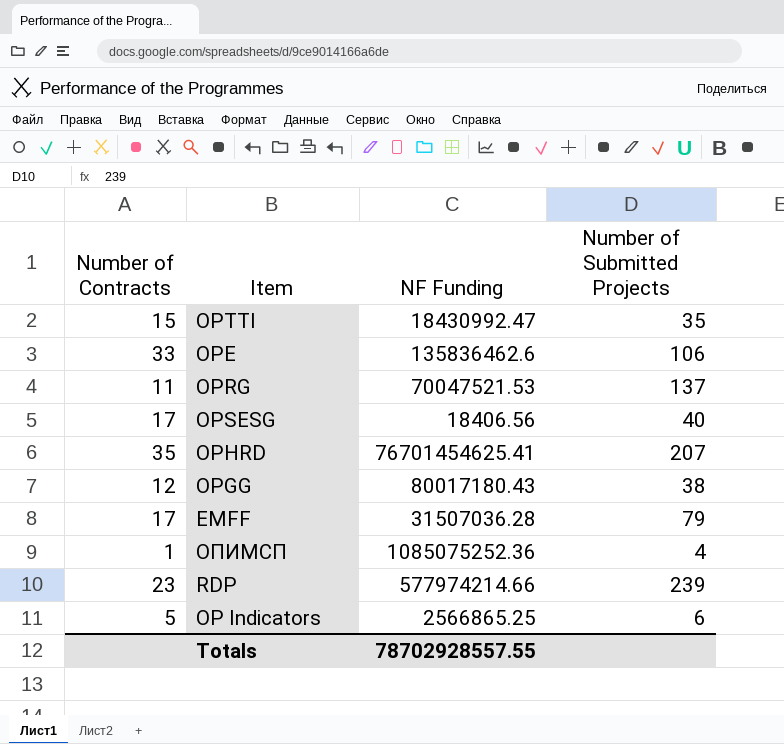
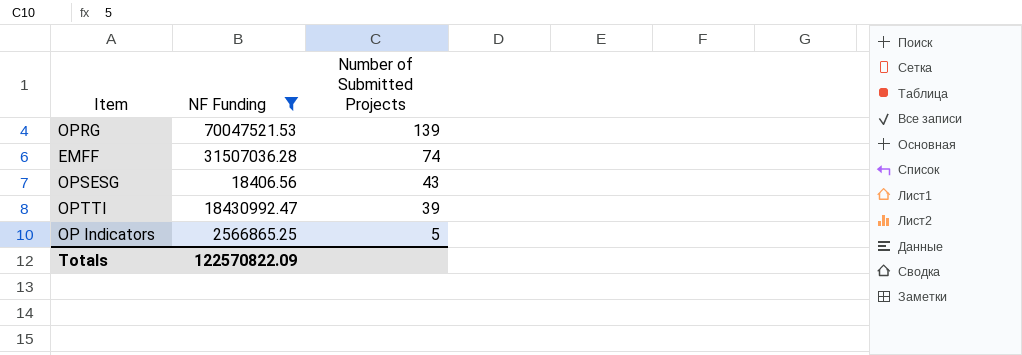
filter: none -> NF Funding <= 70047521.53
row order: none -> Number of Submitted Projects descending
column Number of Contracts | position: 1 -> none
OPRG | Number of Submitted Projects: 137 -> 139
EMFF | Number of Submitted Projects: 79 -> 74
OPSESG | Number of Submitted Projects: 40 -> 43
OPTTI | Number of Submitted Projects: 35 -> 39
OP Indicators | Number of Submitted Projects: 6 -> 5
Totals | NF Funding: 78702928557.55 -> 122570822.09

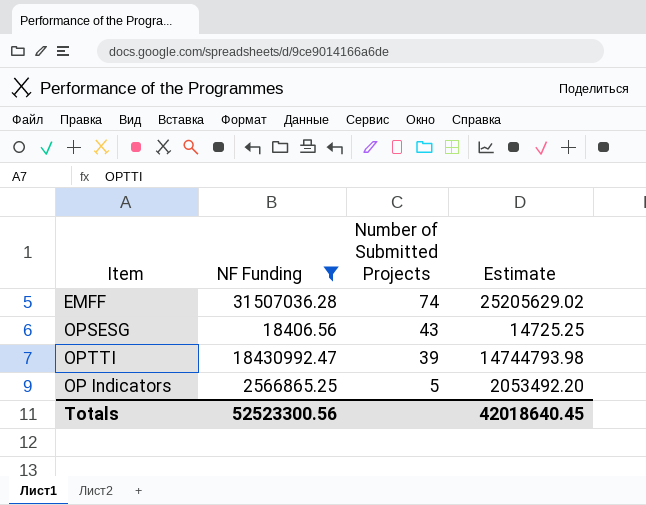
column Estimate | formula: none -> [NF Funding] * 0.8
row OPRG: 70047521.53 | 139 -> none
Totals | NF Funding: 122570822.09 -> 52523300.56

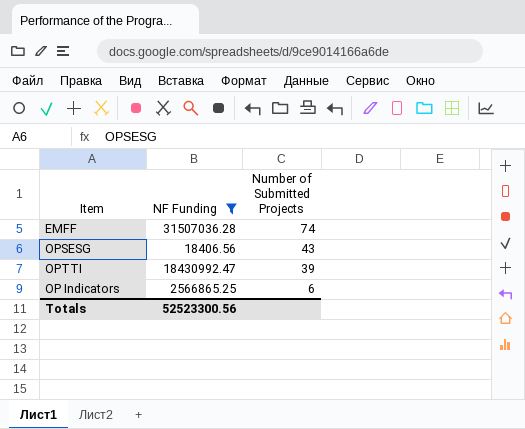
column Estimate | formula: [NF Funding] * 0.8 -> none
OP Indicators | Number of Submitted Projects: 5 -> 6

